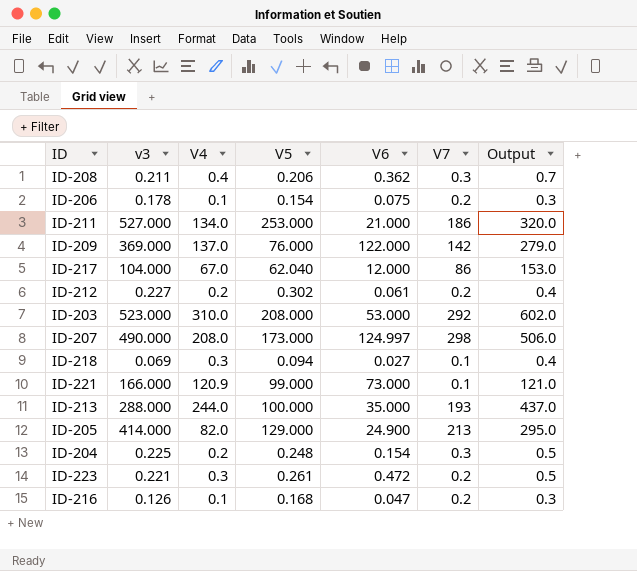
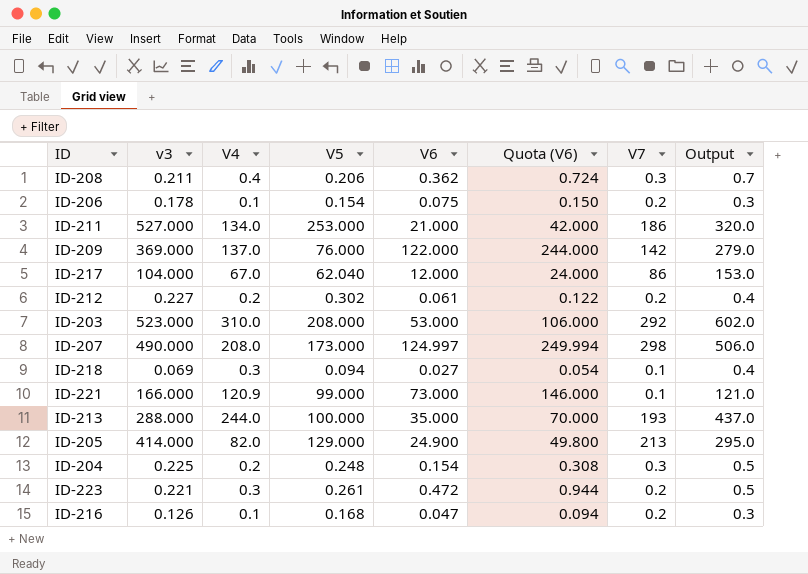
column Quota (V6) | formula: none -> [V6] * 2

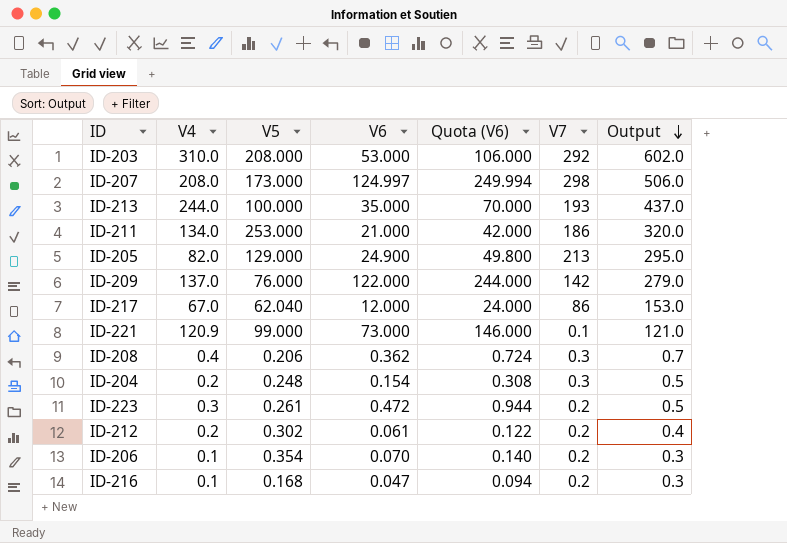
row order: none -> Output descending
column v3 | position: 2 -> none
row ID-218: 0.069 | 0.3 | 0.094 | 0.027 | 0.054 | 0.1 | 0.4 -> none
ID-206 | V5: 0.154 -> 0.354
ID-206 | V6: 0.075 -> 0.070
ID-206 | Quota (V6): 0.150 -> 0.140

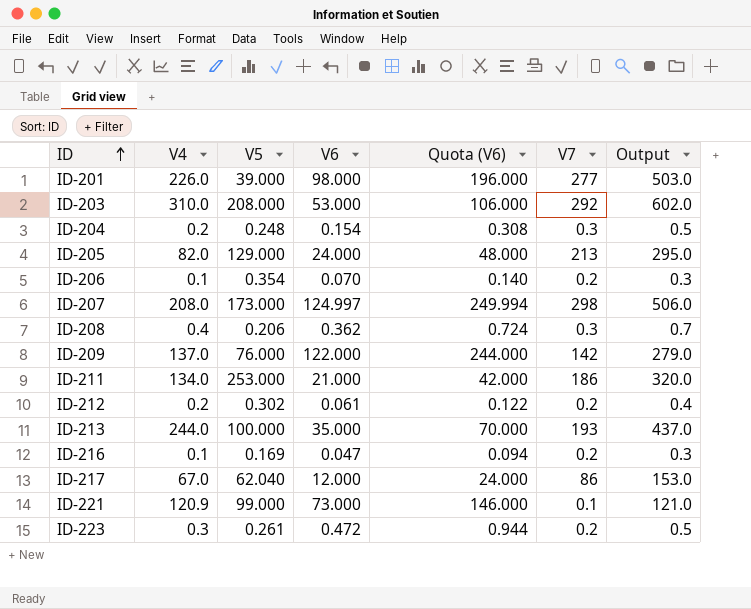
row order: Output descending -> ID ascending
row ID-201: none -> 226.0 | 39.000 | 98.000 | 196.000 | 277 | 503.0
ID-205 | V6: 24.900 -> 24.000
ID-205 | Quota (V6): 49.800 -> 48.000
ID-216 | V5: 0.168 -> 0.169

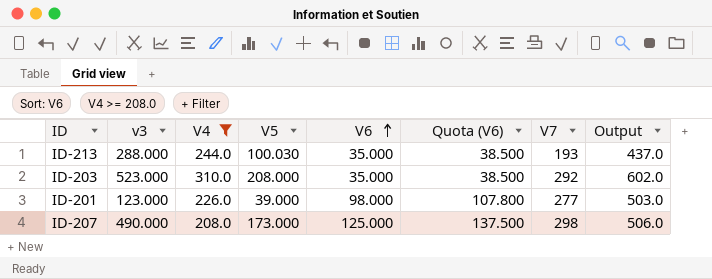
filter: none -> V4 >= 208.0
row order: ID ascending -> V6 ascending
column v3 | position: none -> 2
column Quota (V6) | formula: [V6] * 2 -> [V6] * 1.1
ID-213 | V5: 100.000 -> 100.030
ID-203 | V6: 53.000 -> 35.000
ID-207 | V6: 124.997 -> 125.000

